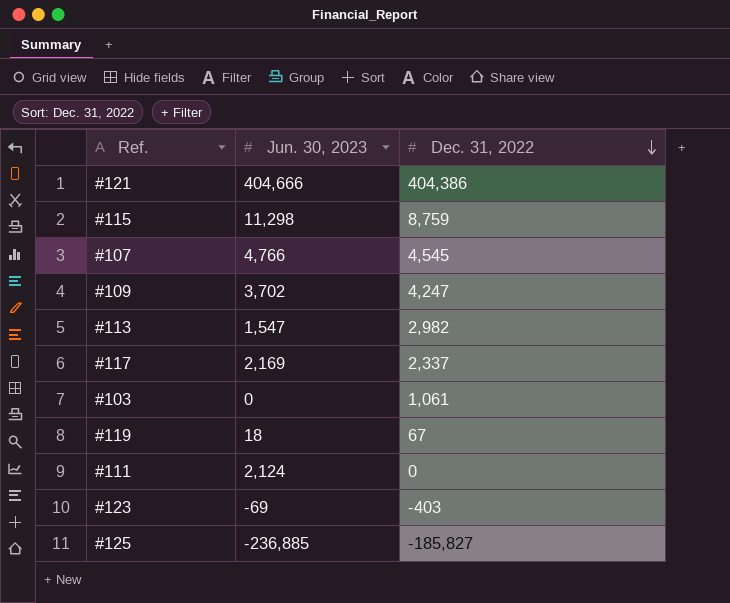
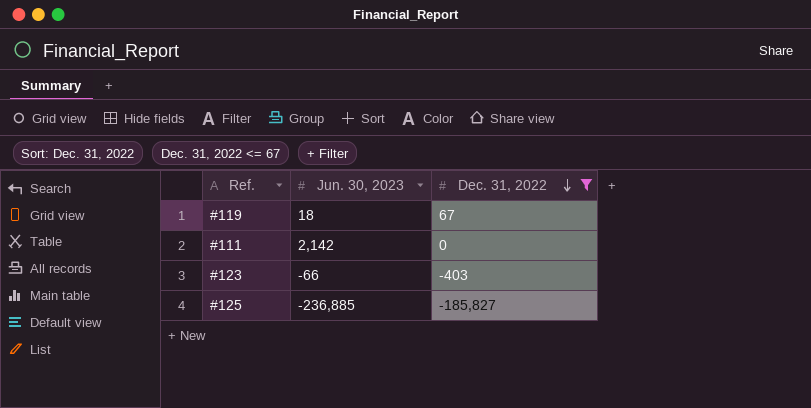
filter: none -> Dec. 31, 2022 <= 67
#111 | Jun. 30, 2023: 2,124 -> 2,142
#123 | Jun. 30, 2023: -69 -> -66

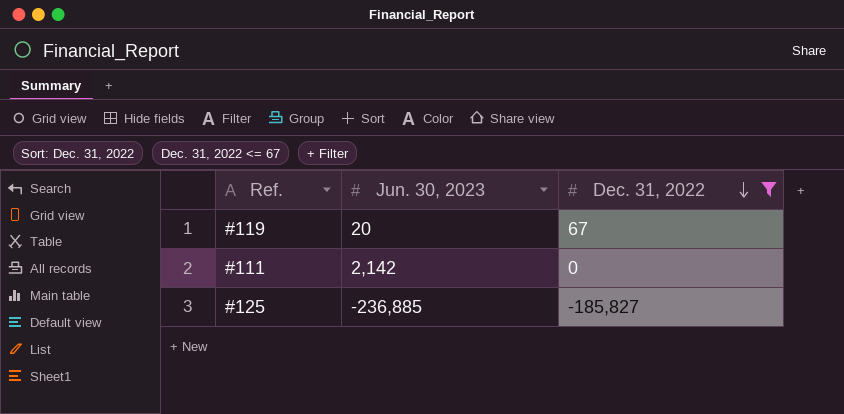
row #123: -66 | -403 -> none
#119 | Jun. 30, 2023: 18 -> 20

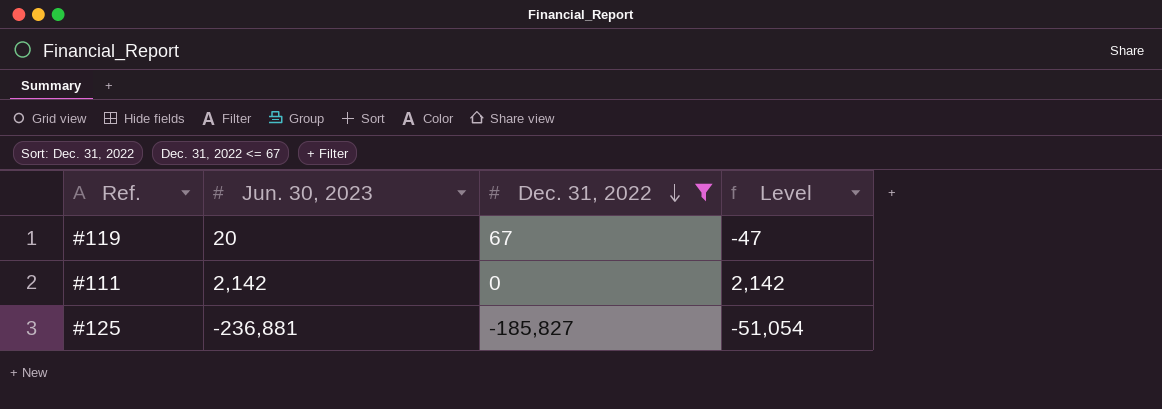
column Level | formula: none -> [Jun. 30, 2023] - [Dec. 31, 2022]
#125 | Jun. 30, 2023: -236,885 -> -236,881

